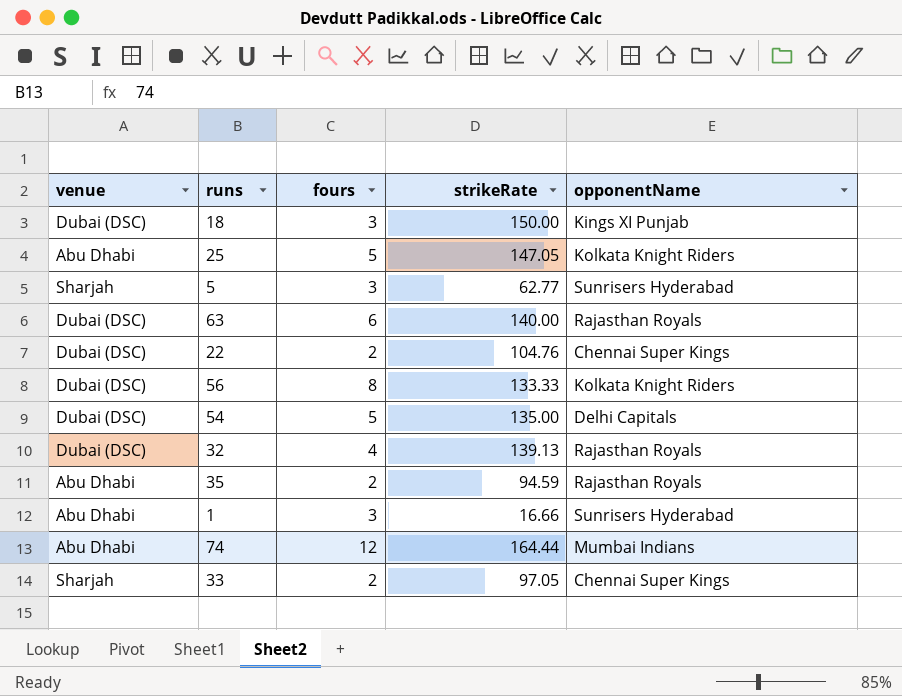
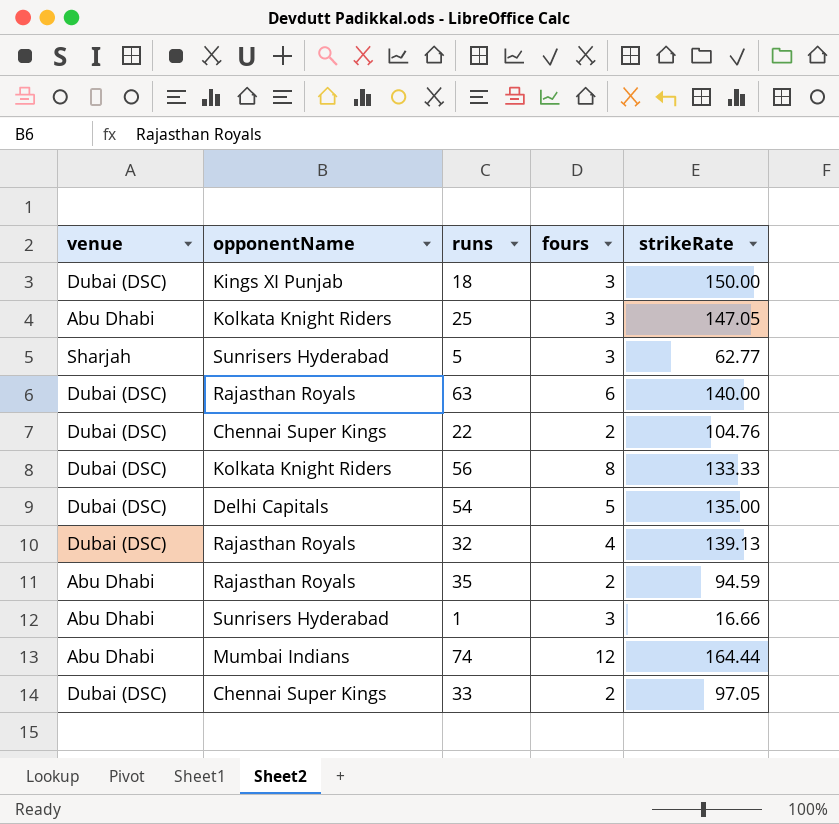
column opponentName | position: 5 -> 2
25 | fours: 5 -> 3
33 | venue: Sharjah -> Dubai (DSC)

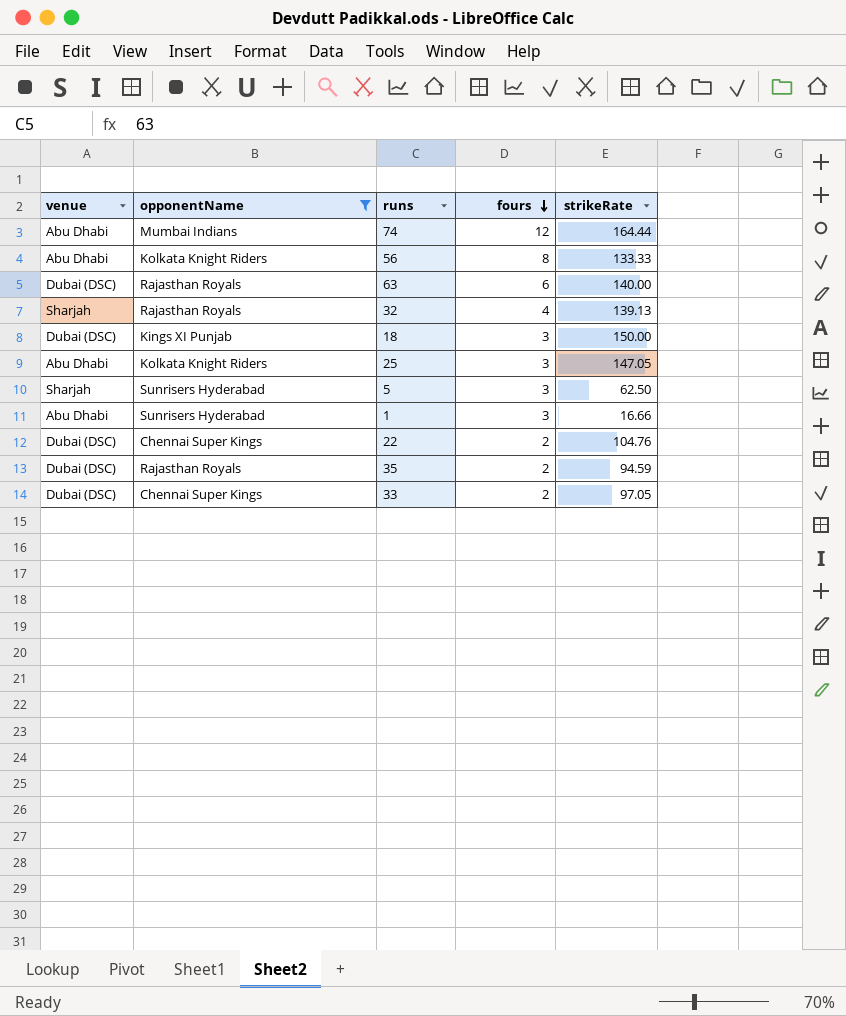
filter: none -> opponentName != Delhi Capitals
row order: none -> fours descending
56 | venue: Dubai (DSC) -> Abu Dhabi
32 | venue: Dubai (DSC) -> Sharjah
5 | strikeRate: 62.77 -> 62.50
35 | venue: Abu Dhabi -> Dubai (DSC)

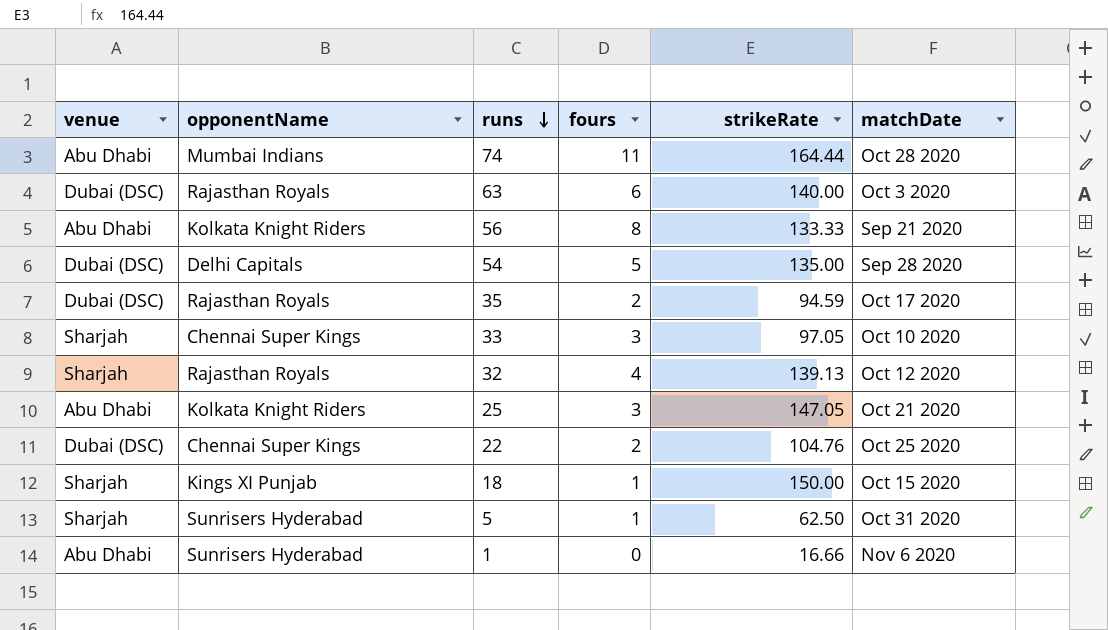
filter: opponentName != Delhi Capitals -> none
row order: fours descending -> runs descending
column matchDate | position: none -> 6
74 | fours: 12 -> 11
33 | venue: Dubai (DSC) -> Sharjah
33 | fours: 2 -> 3
18 | venue: Dubai (DSC) -> Sharjah
18 | fours: 3 -> 1
5 | fours: 3 -> 1
1 | fours: 3 -> 0

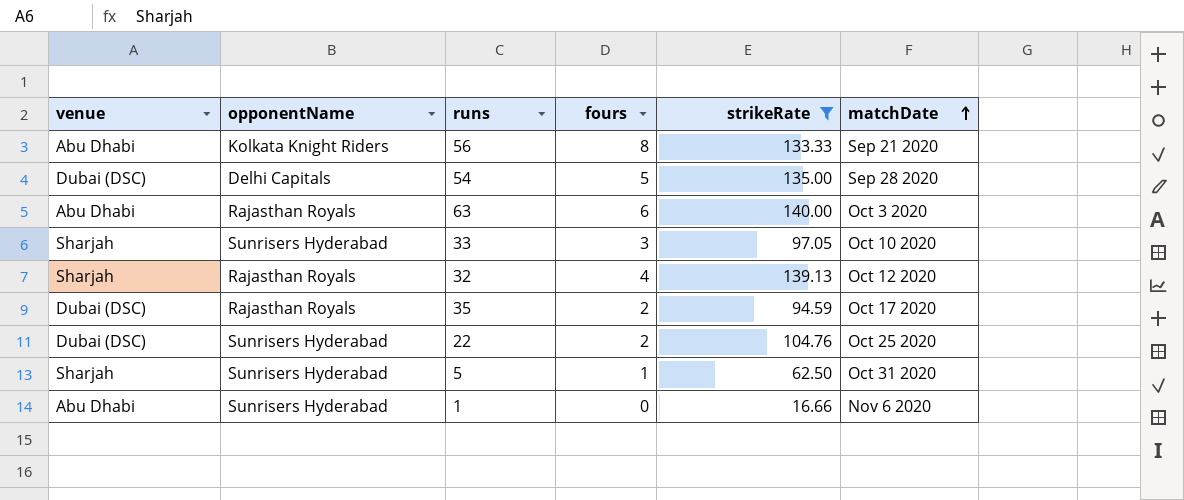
filter: none -> strikeRate <= 140.00
row order: runs descending -> matchDate ascending
63 | venue: Dubai (DSC) -> Abu Dhabi
33 | opponentName: Chennai Super Kings -> Sunrisers Hyderabad
22 | opponentName: Chennai Super Kings -> Sunrisers Hyderabad

